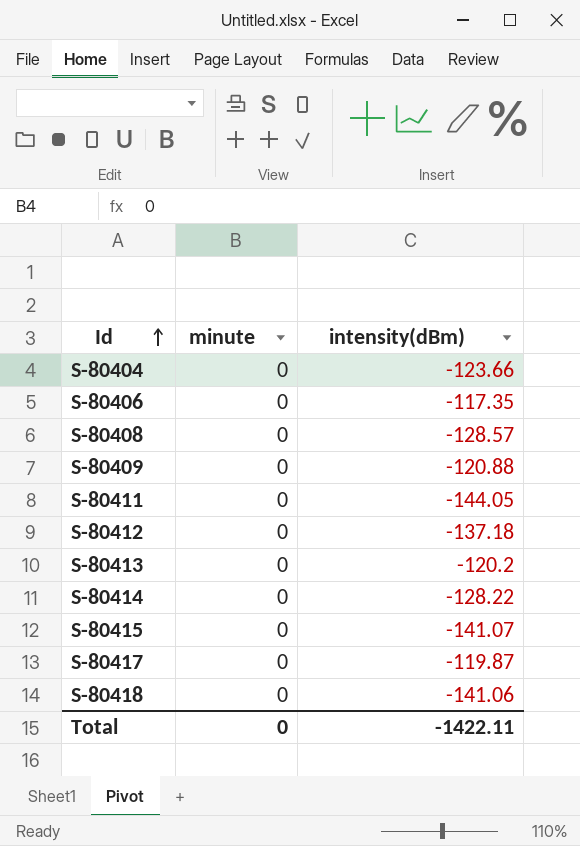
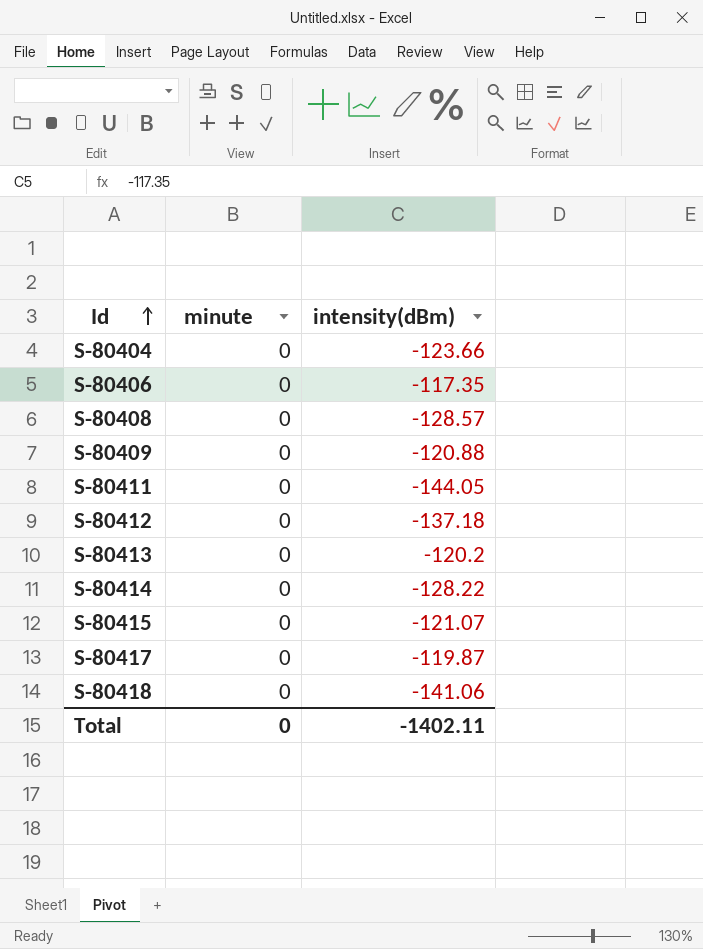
S-80415 | intensity(dBm): -141.07 -> -121.07
Total | intensity(dBm): -1422.11 -> -1402.11

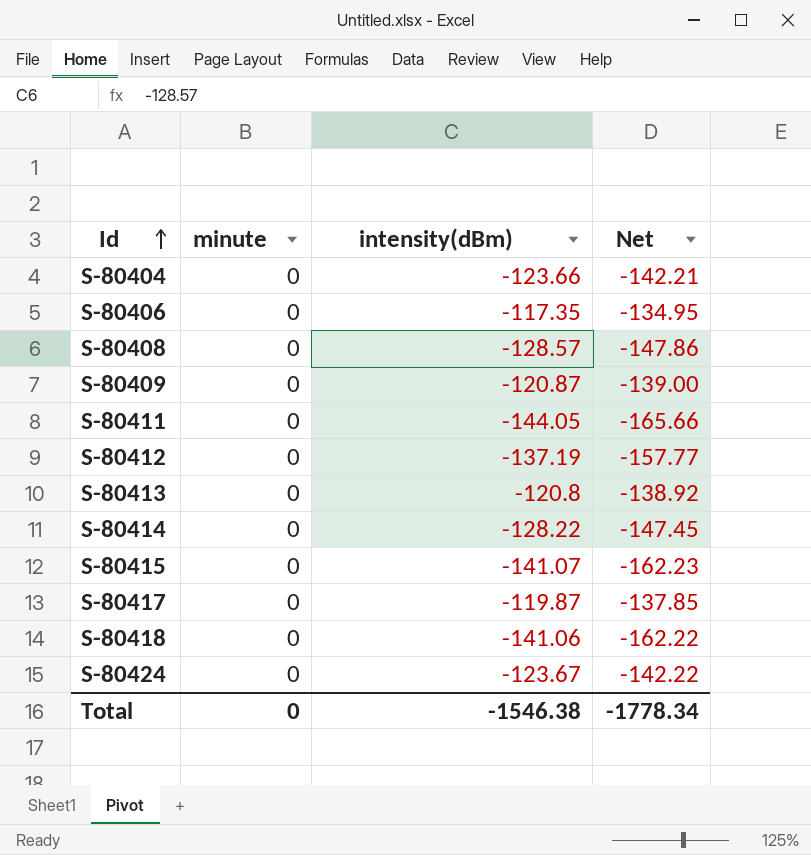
column Net | formula: none -> [intensity(dBm)] * 1.15
S-80409 | intensity(dBm): -120.88 -> -120.87
S-80412 | intensity(dBm): -137.18 -> -137.19
S-80413 | intensity(dBm): -120.2 -> -120.8
S-80415 | intensity(dBm): -121.07 -> -141.07
row S-80424: none -> 0 | -123.67 | -142.22
Total | intensity(dBm): -1402.11 -> -1546.38

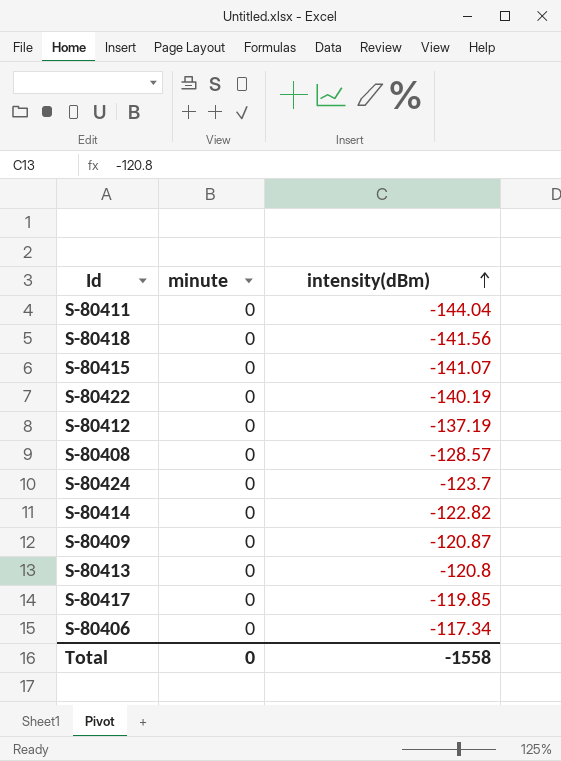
row order: Id ascending -> intensity(dBm) ascending
column Net | formula: [intensity(dBm)] * 1.15 -> none
row S-80404: 0 | -123.66 | -142.21 -> none
S-80411 | intensity(dBm): -144.05 -> -144.04
S-80418 | intensity(dBm): -141.06 -> -141.56
row S-80422: none -> 0 | -140.19
S-80424 | intensity(dBm): -123.67 -> -123.7
S-80414 | intensity(dBm): -128.22 -> -122.82
S-80417 | intensity(dBm): -119.87 -> -119.85
S-80406 | intensity(dBm): -117.35 -> -117.34
Total | intensity(dBm): -1546.38 -> -1558

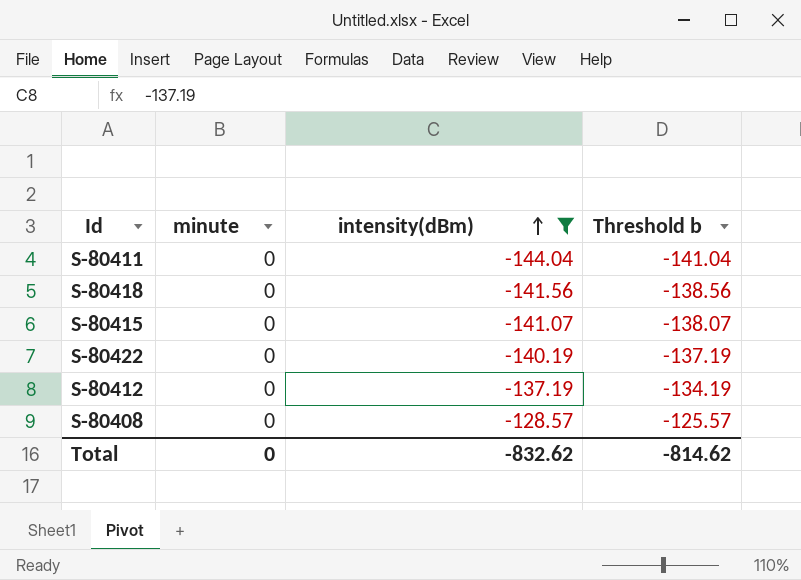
filter: none -> intensity(dBm) <= -128.57
column Threshold b | formula: none -> [intensity(dBm)] + 3
Total | intensity(dBm): -1558 -> -832.62

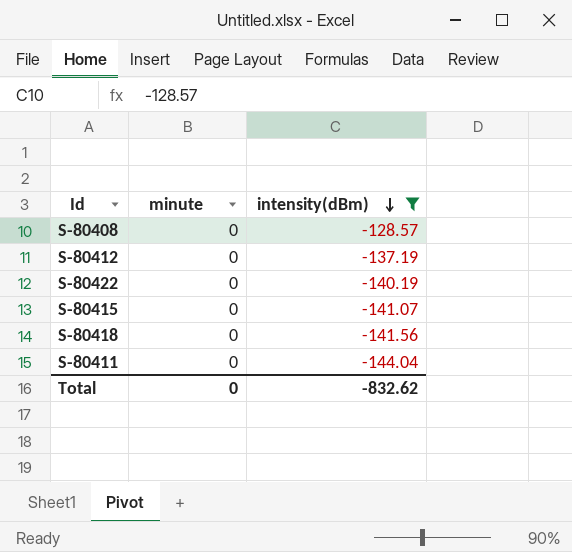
row order: intensity(dBm) ascending -> intensity(dBm) descending
column Threshold b | formula: [intensity(dBm)] + 3 -> none

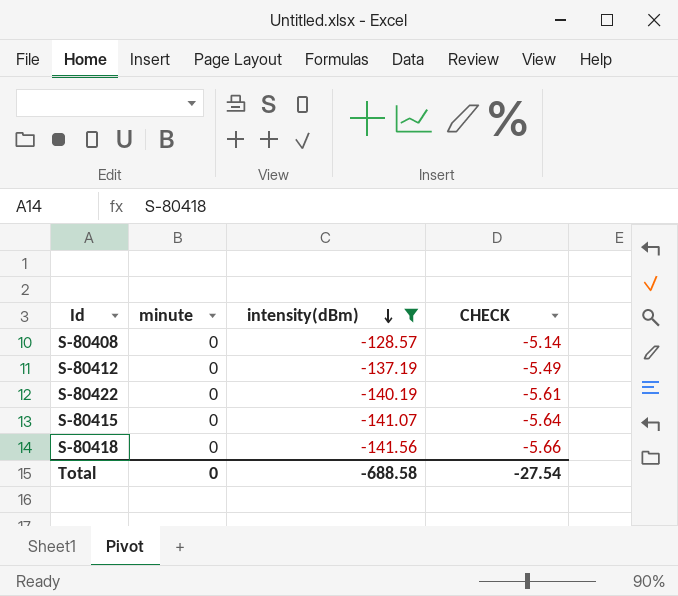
column CHECK | formula: none -> [intensity(dBm)] * 0.04
row S-80411: 0 | -144.04 -> none
Total | intensity(dBm): -832.62 -> -688.58

